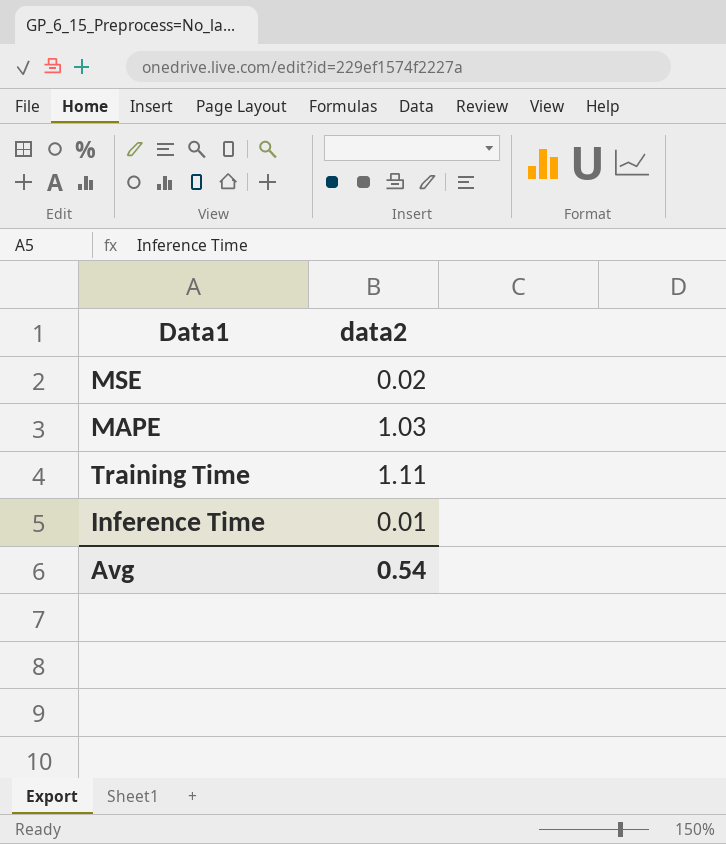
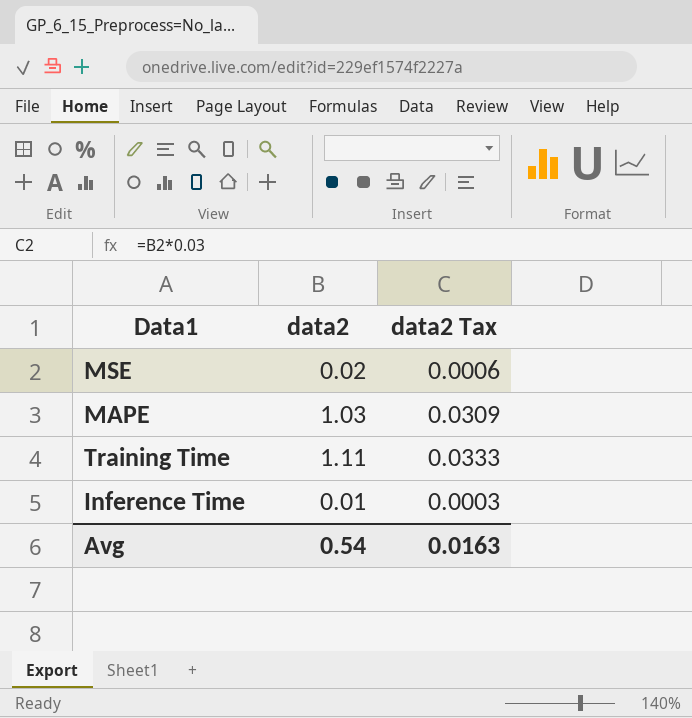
column data2 Tax | formula: none -> [data2] * 0.03

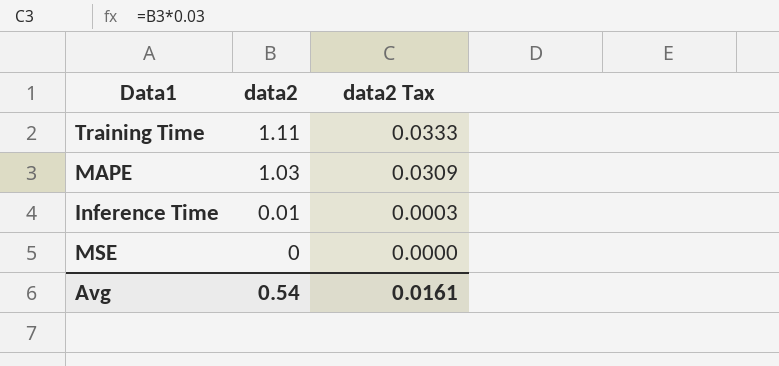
row order: none -> data2 descending
MSE | data2: 0.02 -> 0
MSE | data2 Tax: 0.0006 -> 0.0000
Avg | data2 Tax: 0.0163 -> 0.0161

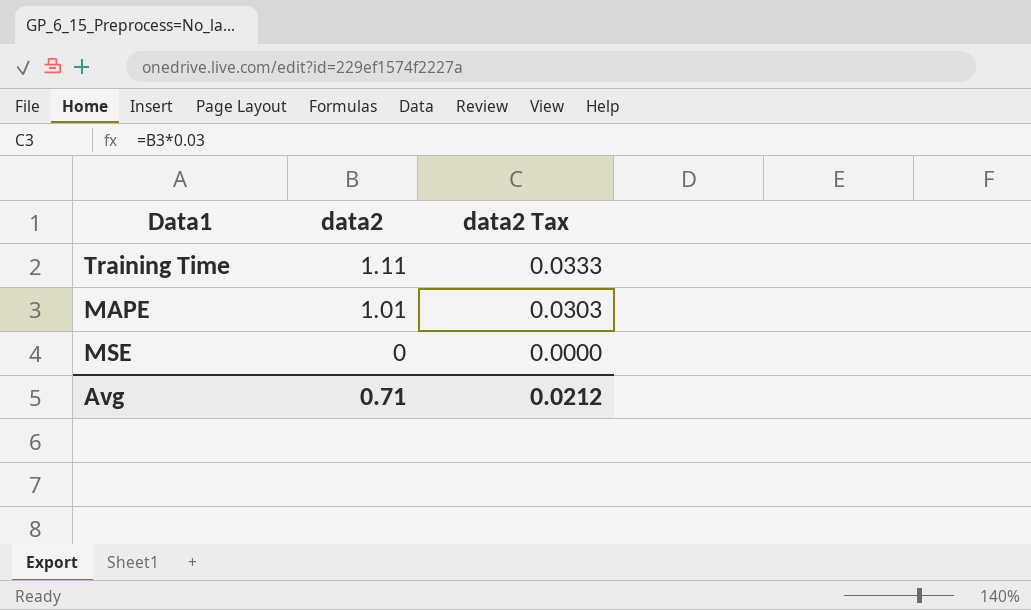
row Inference Time: 0.01 | 0.0003 -> none
MAPE | data2: 1.03 -> 1.01
MAPE | data2 Tax: 0.0309 -> 0.0303
Avg | data2: 0.54 -> 0.71
Avg | data2 Tax: 0.0161 -> 0.0212

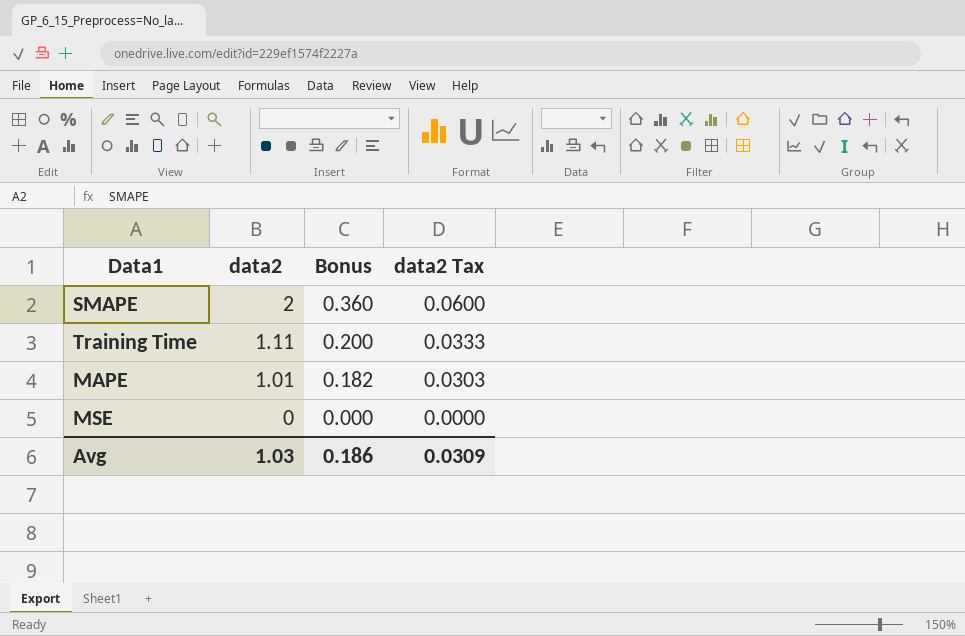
column Bonus | formula: none -> [data2] * 0.18
row SMAPE: none -> 2 | 0.360 | 0.0600
Avg | data2: 0.71 -> 1.03
Avg | data2 Tax: 0.0212 -> 0.0309

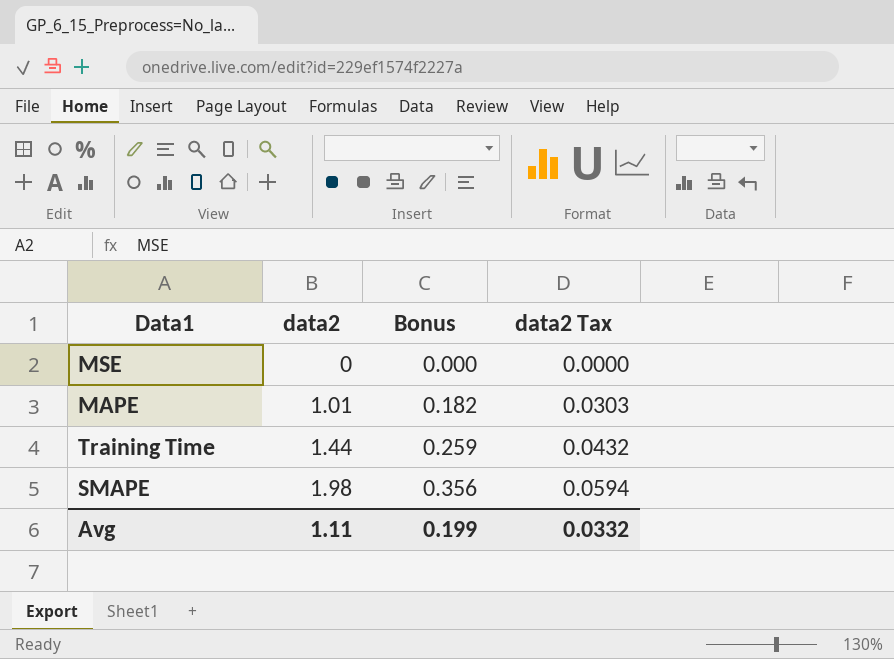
row order: data2 descending -> data2 ascending
Training Time | data2: 1.11 -> 1.44
Training Time | Bonus: 0.200 -> 0.259
Training Time | data2 Tax: 0.0333 -> 0.0432
SMAPE | data2: 2 -> 1.98
SMAPE | Bonus: 0.360 -> 0.356
SMAPE | data2 Tax: 0.0600 -> 0.0594
Avg | data2: 1.03 -> 1.11
Avg | Bonus: 0.186 -> 0.199
Avg | data2 Tax: 0.0309 -> 0.0332

